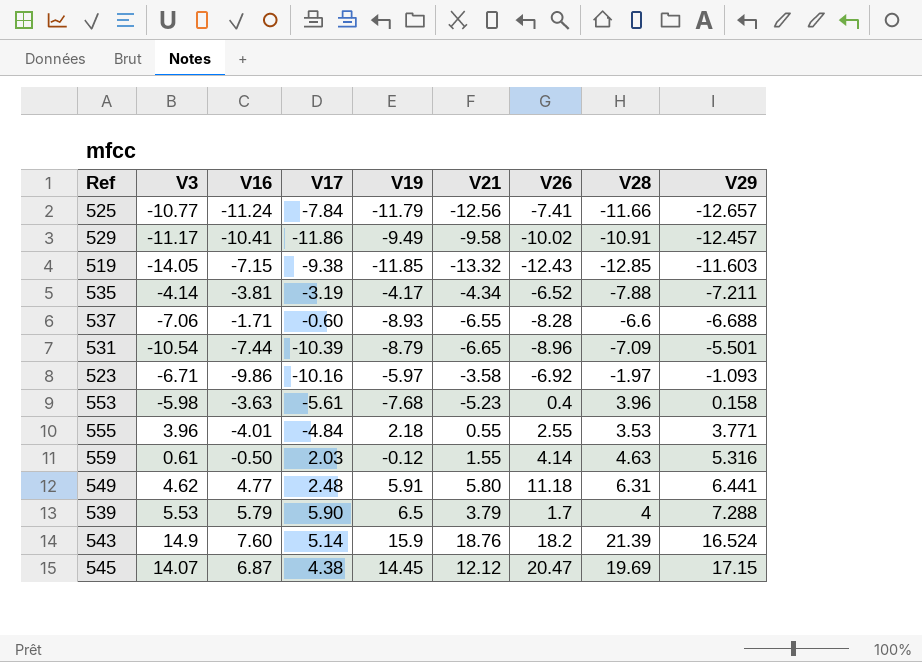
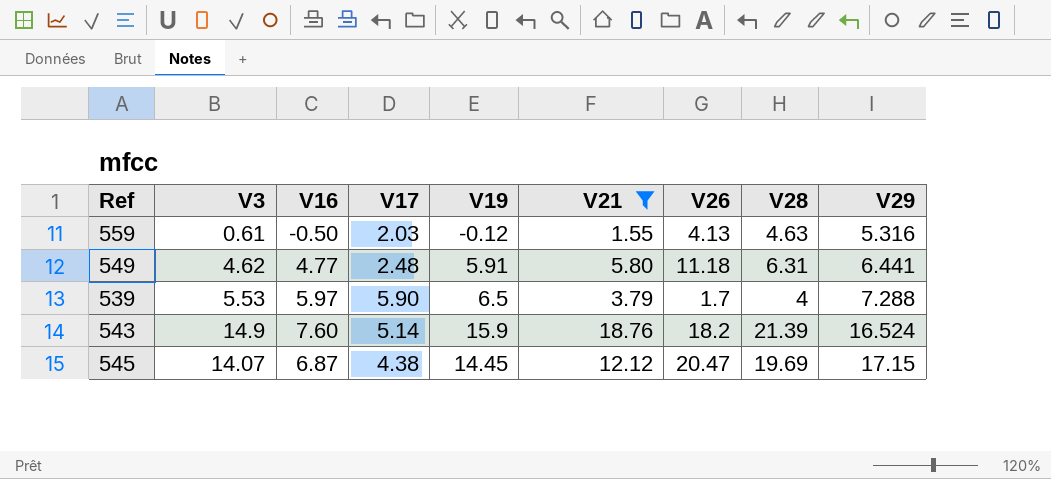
filter: none -> V21 >= 1.55
559 | V26: 4.14 -> 4.13
539 | V16: 5.79 -> 5.97

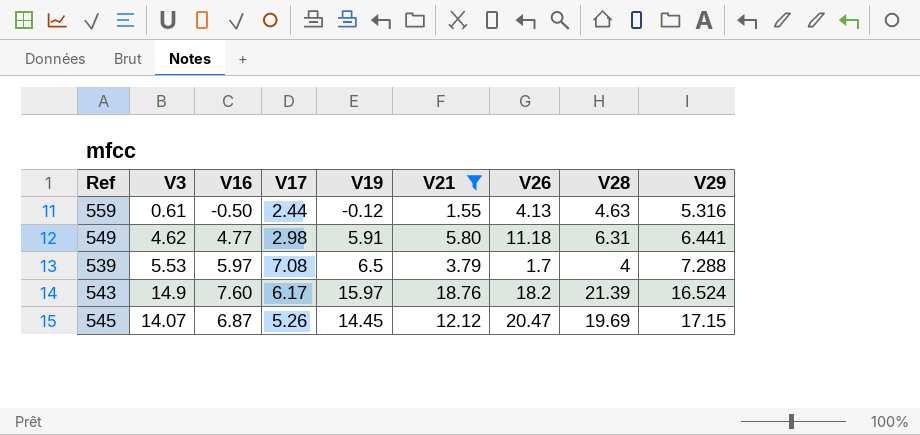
559 | V17: 2.03 -> 2.44
549 | V17: 2.48 -> 2.98
539 | V17: 5.90 -> 7.08
543 | V17: 5.14 -> 6.17
543 | V19: 15.9 -> 15.97
545 | V17: 4.38 -> 5.26

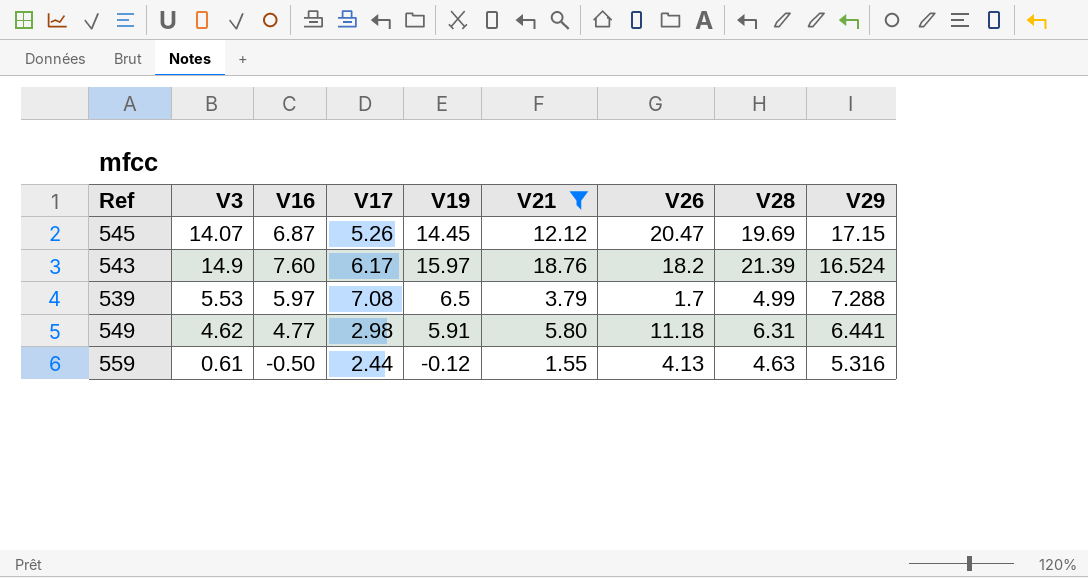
row order: V29 ascending -> V29 descending
539 | V28: 4 -> 4.99

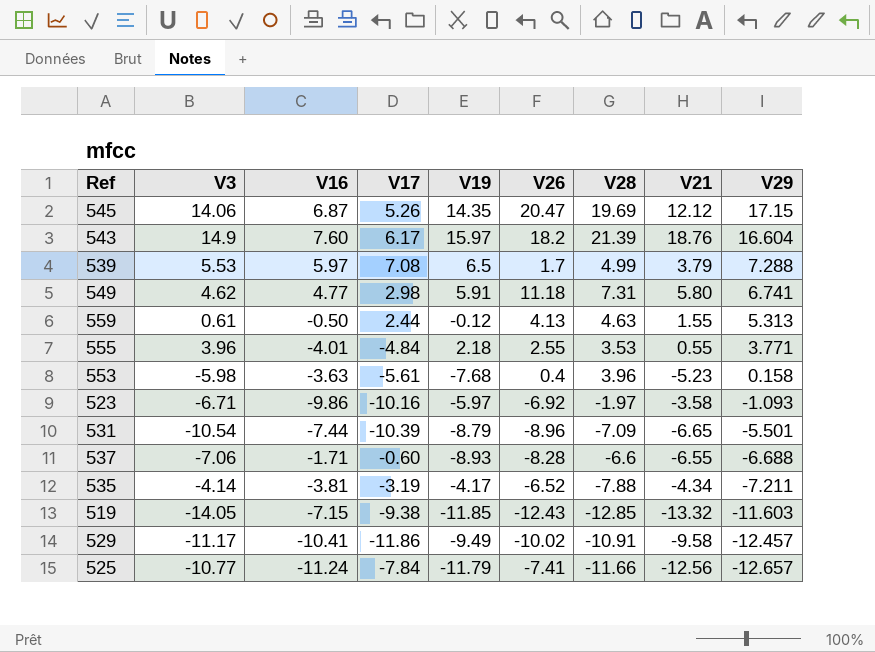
filter: V21 >= 1.55 -> none
column V21 | position: 6 -> 8
545 | V3: 14.07 -> 14.06
545 | V19: 14.45 -> 14.35
543 | V29: 16.524 -> 16.604
549 | V28: 6.31 -> 7.31
549 | V29: 6.441 -> 6.741
559 | V29: 5.316 -> 5.313

